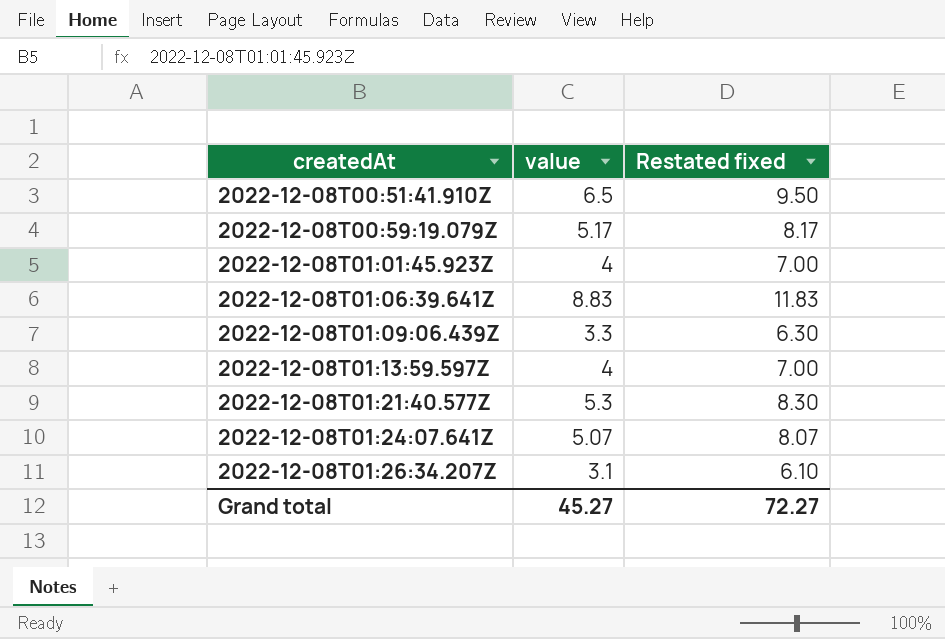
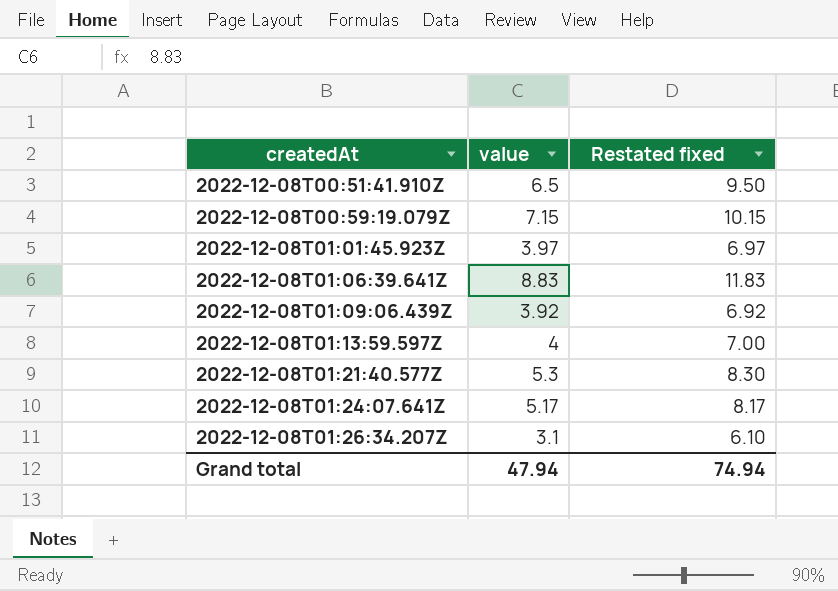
2022-12-08T00:59:19.079Z | value: 5.17 -> 7.15
2022-12-08T00:59:19.079Z | Restated fixed: 8.17 -> 10.15
2022-12-08T01:01:45.923Z | value: 4 -> 3.97
2022-12-08T01:01:45.923Z | Restated fixed: 7.00 -> 6.97
2022-12-08T01:09:06.439Z | value: 3.3 -> 3.92
2022-12-08T01:09:06.439Z | Restated fixed: 6.30 -> 6.92
2022-12-08T01:24:07.641Z | value: 5.07 -> 5.17
2022-12-08T01:24:07.641Z | Restated fixed: 8.07 -> 8.17
Grand total | value: 45.27 -> 47.94
Grand total | Restated fixed: 72.27 -> 74.94

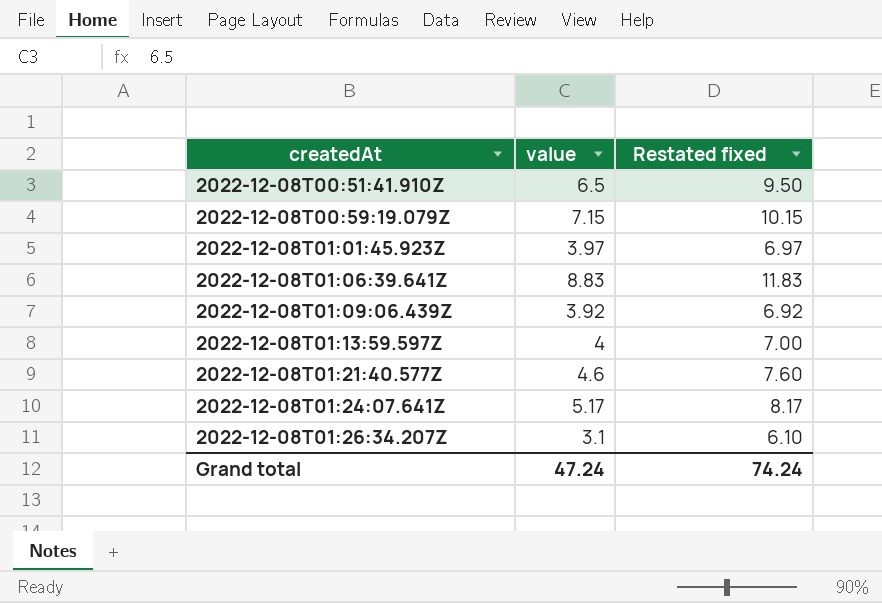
2022-12-08T01:21:40.577Z | value: 5.3 -> 4.6
2022-12-08T01:21:40.577Z | Restated fixed: 8.30 -> 7.60
Grand total | value: 47.94 -> 47.24
Grand total | Restated fixed: 74.94 -> 74.24

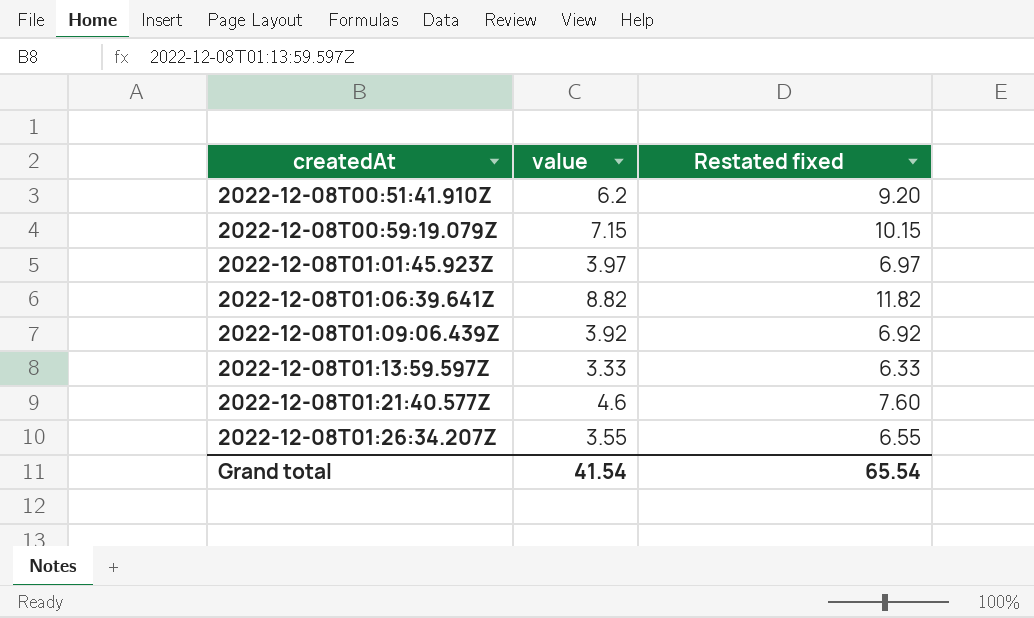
row 2022-12-08T01:24:07.641Z: 5.17 | 8.17 -> none
2022-12-08T00:51:41.910Z | value: 6.5 -> 6.2
2022-12-08T00:51:41.910Z | Restated fixed: 9.50 -> 9.20
2022-12-08T01:06:39.641Z | value: 8.83 -> 8.82
2022-12-08T01:06:39.641Z | Restated fixed: 11.83 -> 11.82
2022-12-08T01:13:59.597Z | value: 4 -> 3.33
2022-12-08T01:13:59.597Z | Restated fixed: 7.00 -> 6.33
2022-12-08T01:26:34.207Z | value: 3.1 -> 3.55
2022-12-08T01:26:34.207Z | Restated fixed: 6.10 -> 6.55
Grand total | value: 47.24 -> 41.54
Grand total | Restated fixed: 74.24 -> 65.54

